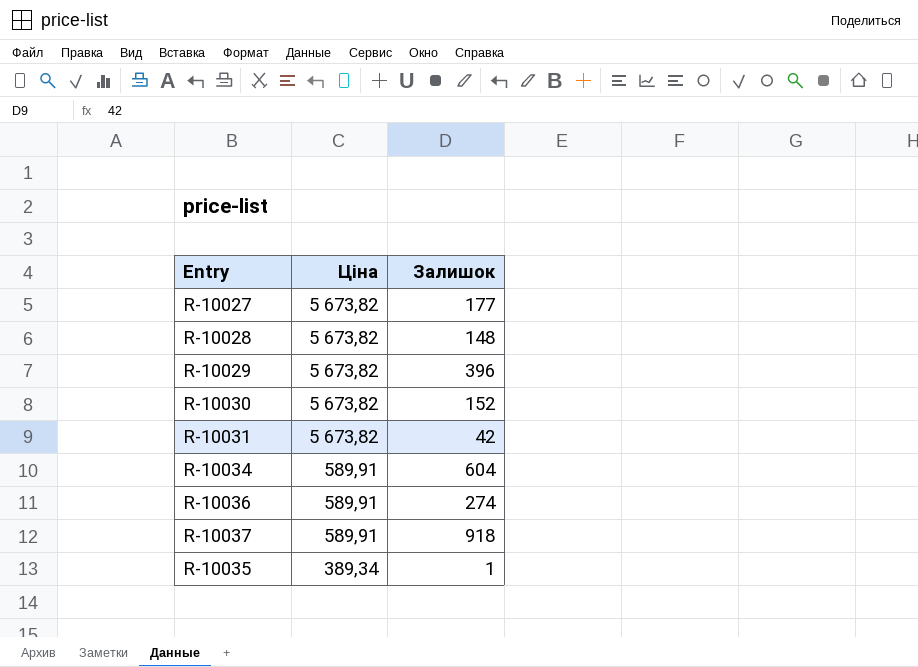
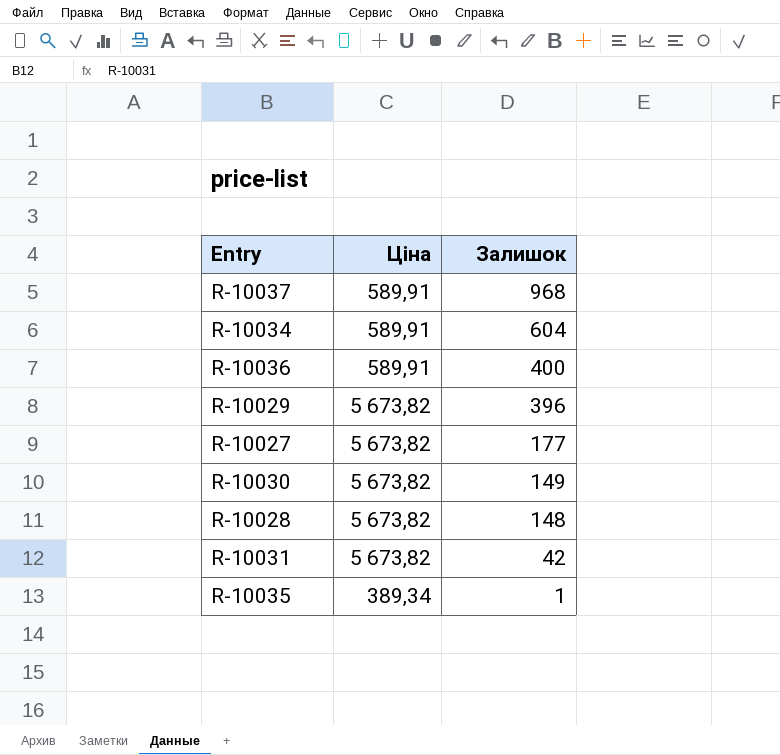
row order: Ціна descending -> Залишок descending
R-10037 | Залишок: 918 -> 968
R-10036 | Залишок: 274 -> 400
R-10030 | Залишок: 152 -> 149

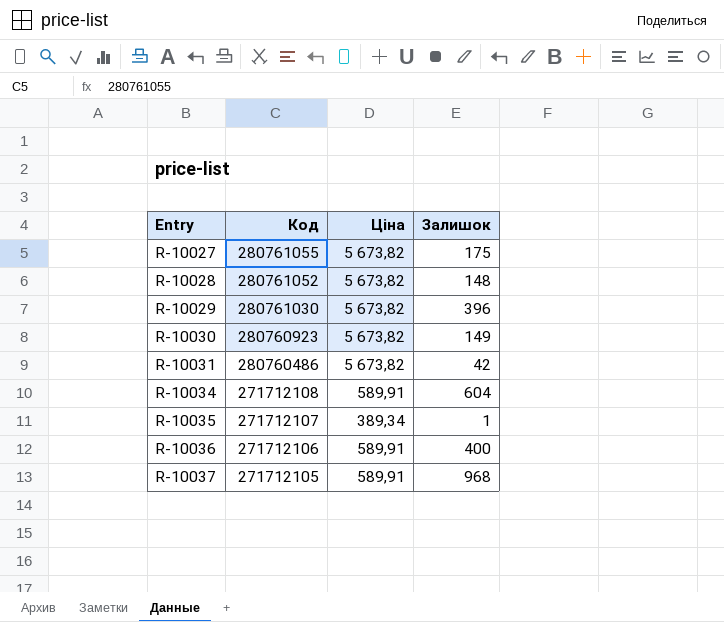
row order: Залишок descending -> Entry ascending
column Код | position: none -> 2
R-10027 | Залишок: 177 -> 175

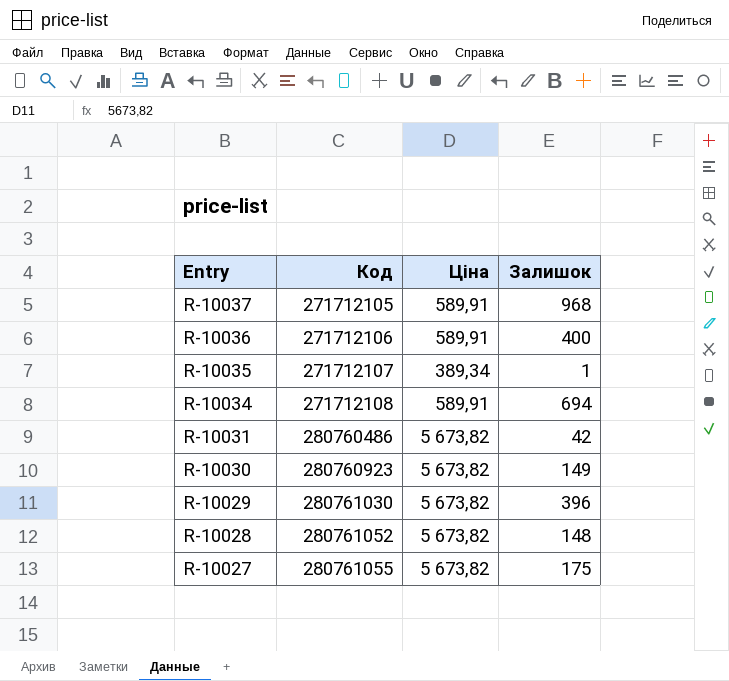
row order: Entry ascending -> Entry descending
R-10034 | Залишок: 604 -> 694

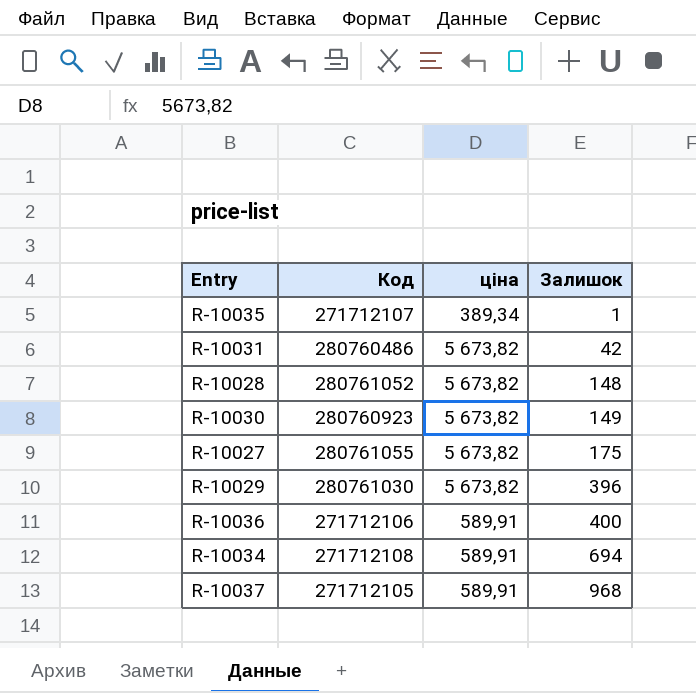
row order: Entry descending -> Залишок ascending
column name: Ціна -> ціна

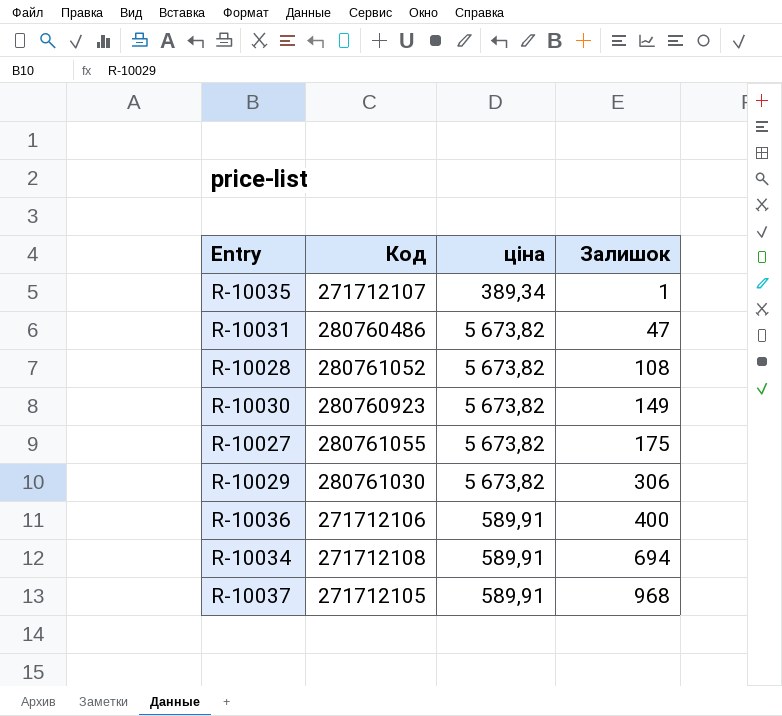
R-10031 | Залишок: 42 -> 47
R-10028 | Залишок: 148 -> 108
R-10029 | Залишок: 396 -> 306

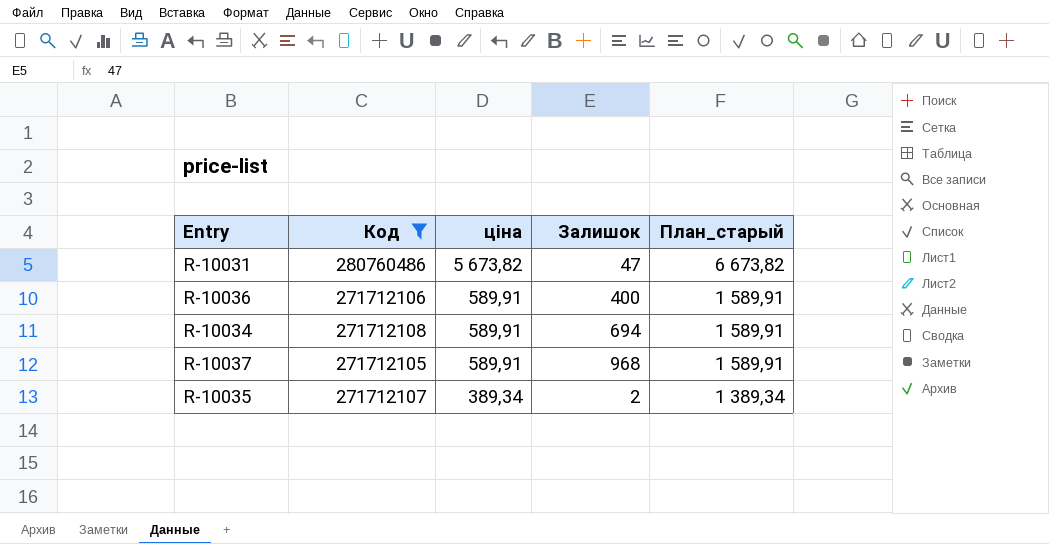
filter: none -> Код <= 280760486
row order: Залишок ascending -> ціна descending
column План_старый | formula: none -> [ціна] + 1000
R-10035 | Залишок: 1 -> 2

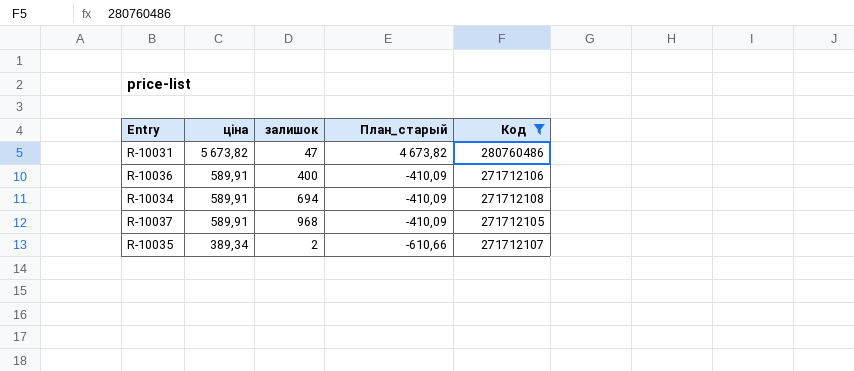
column name: Залишок -> залишок
column План_старый | formula: [ціна] + 1000 -> [ціна] - 1000
column Код | position: 2 -> 5

